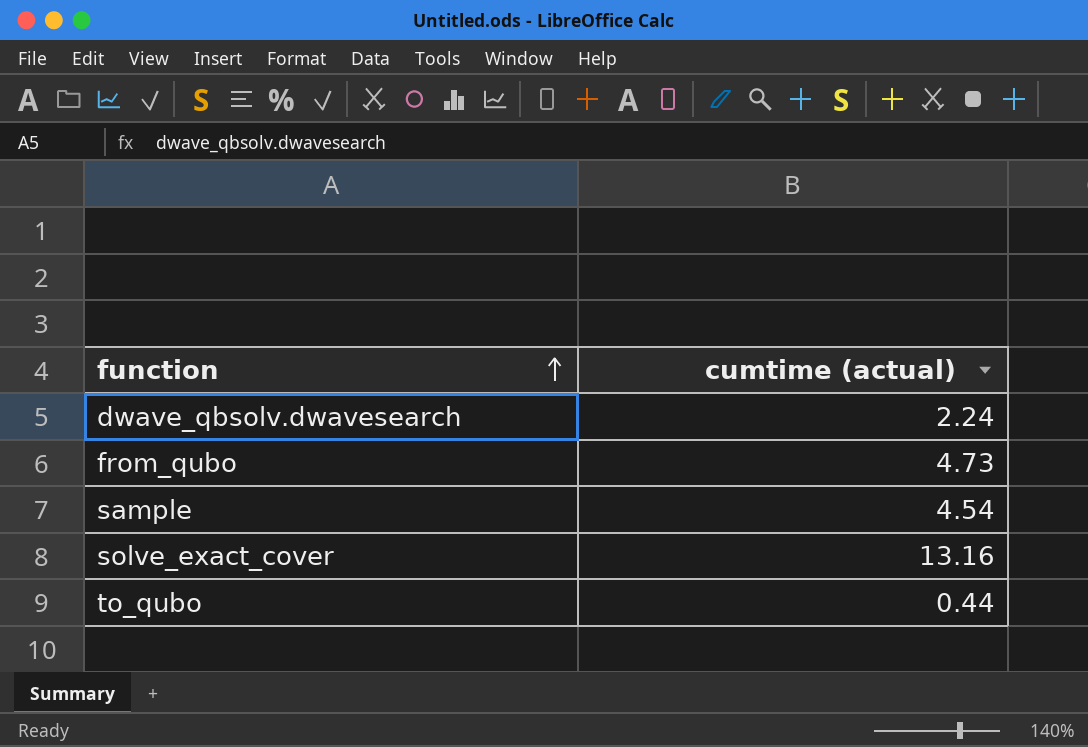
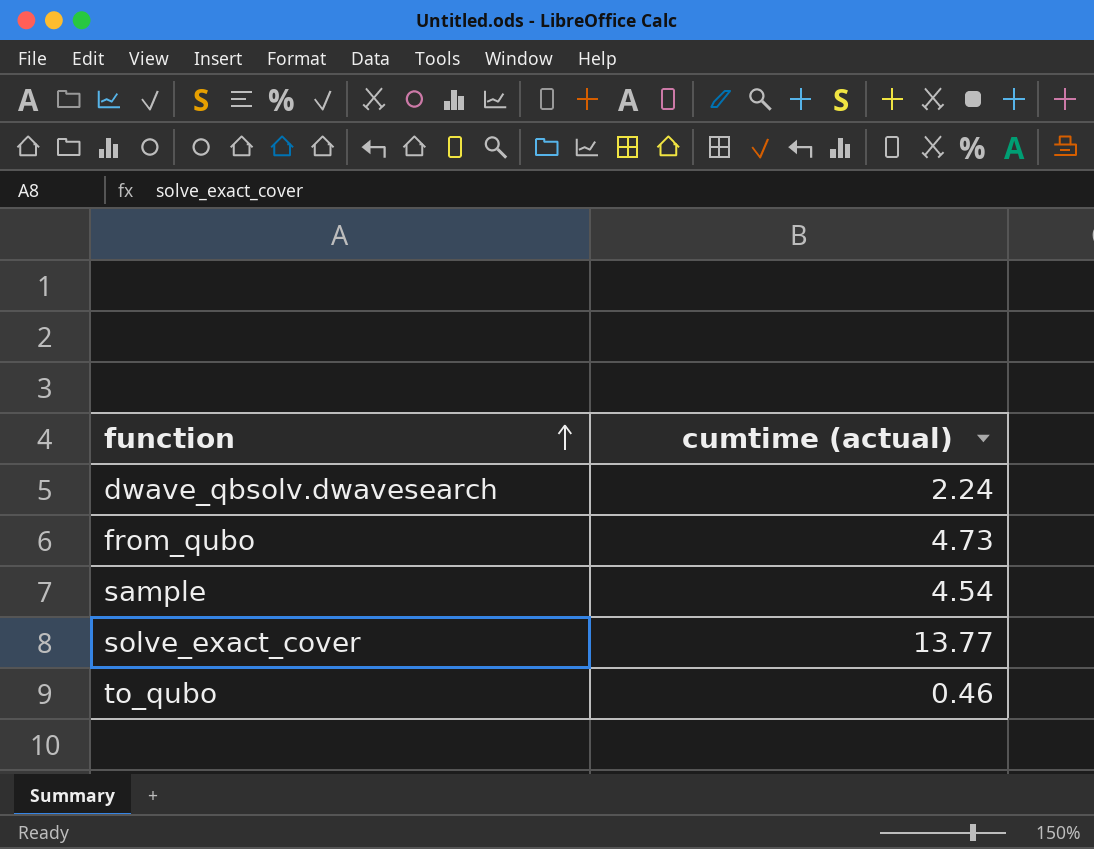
solve_exact_cover | cumtime (actual): 13.16 -> 13.77
to_qubo | cumtime (actual): 0.44 -> 0.46

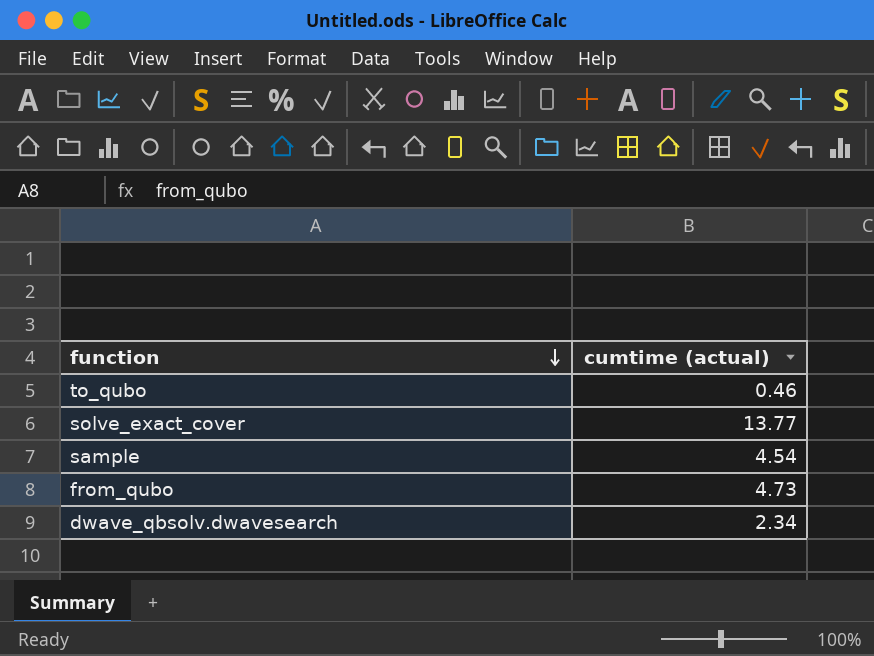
row order: function ascending -> function descending
dwave_qbsolv.dwavesearch | cumtime (actual): 2.24 -> 2.34

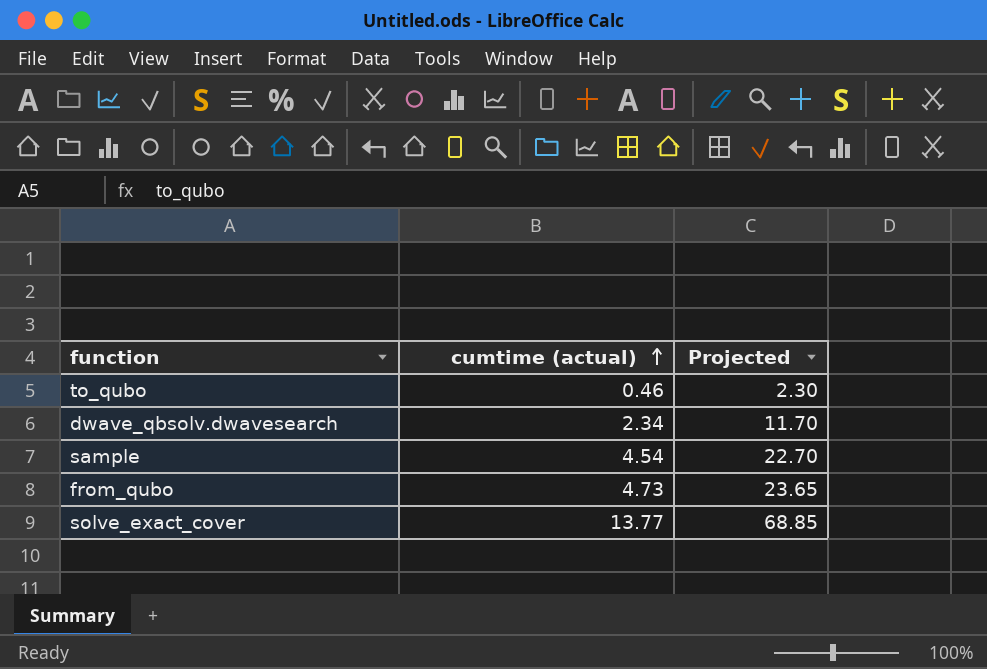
row order: function descending -> cumtime (actual) ascending
column Projected | formula: none -> [cumtime (actual)] * 5

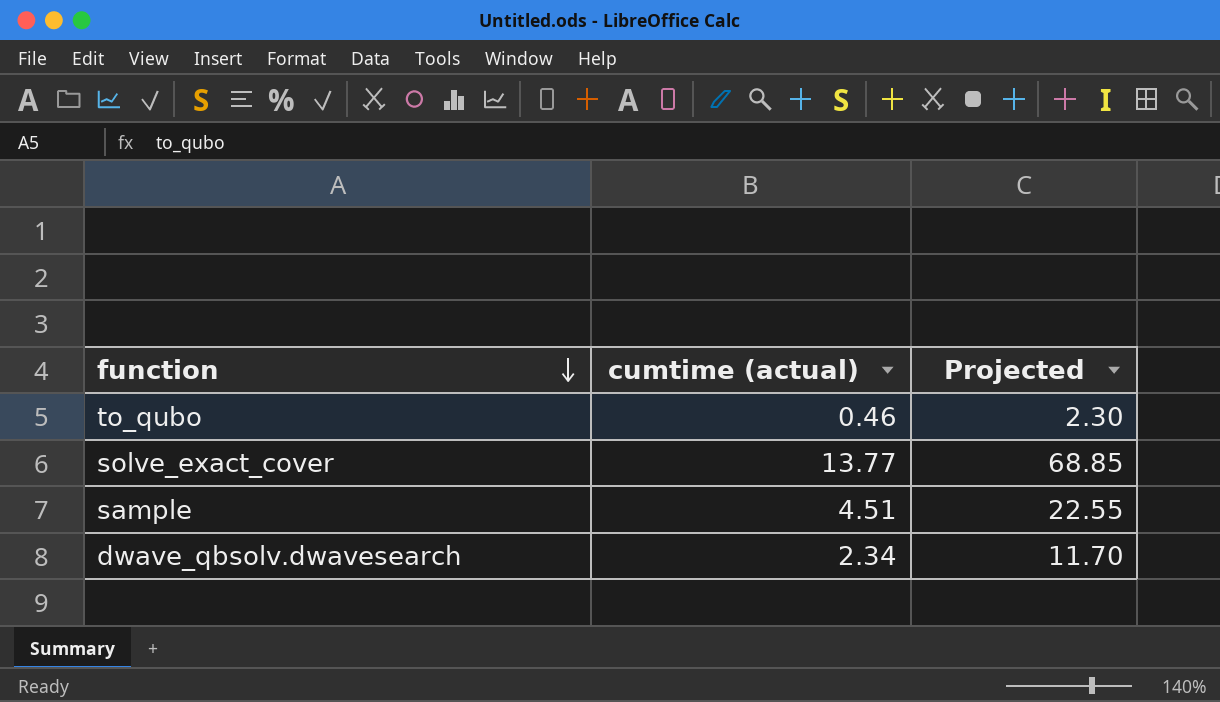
row order: cumtime (actual) ascending -> function descending
row from_qubo: 4.73 | 23.65 -> none
sample | cumtime (actual): 4.54 -> 4.51
sample | Projected: 22.70 -> 22.55

